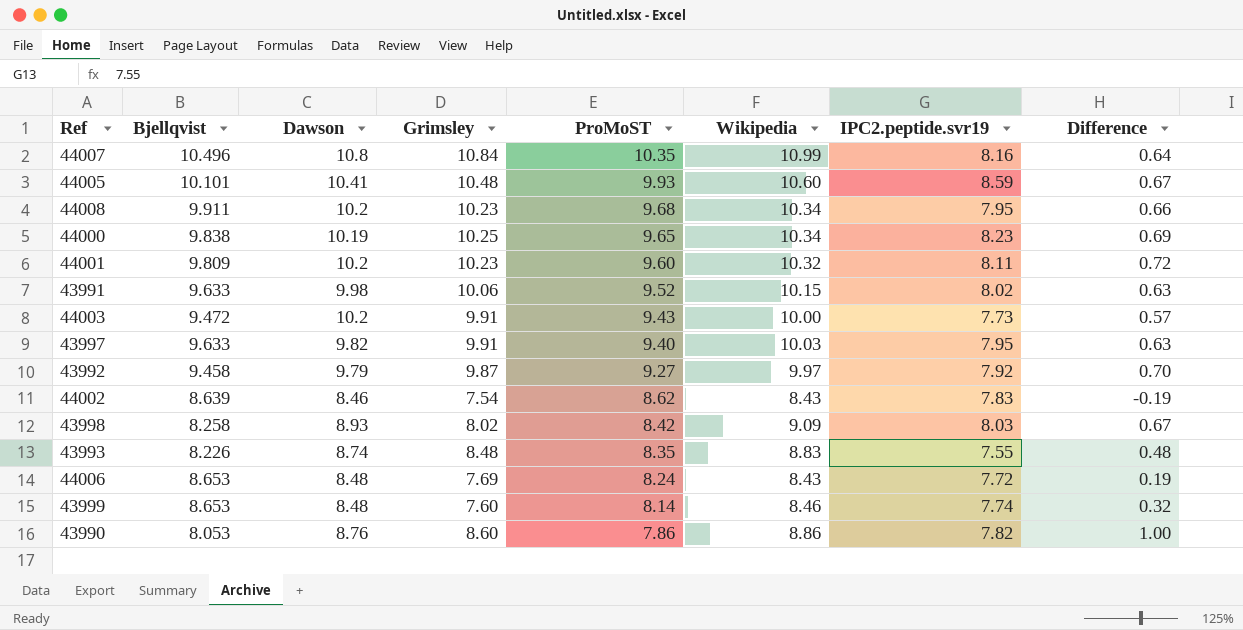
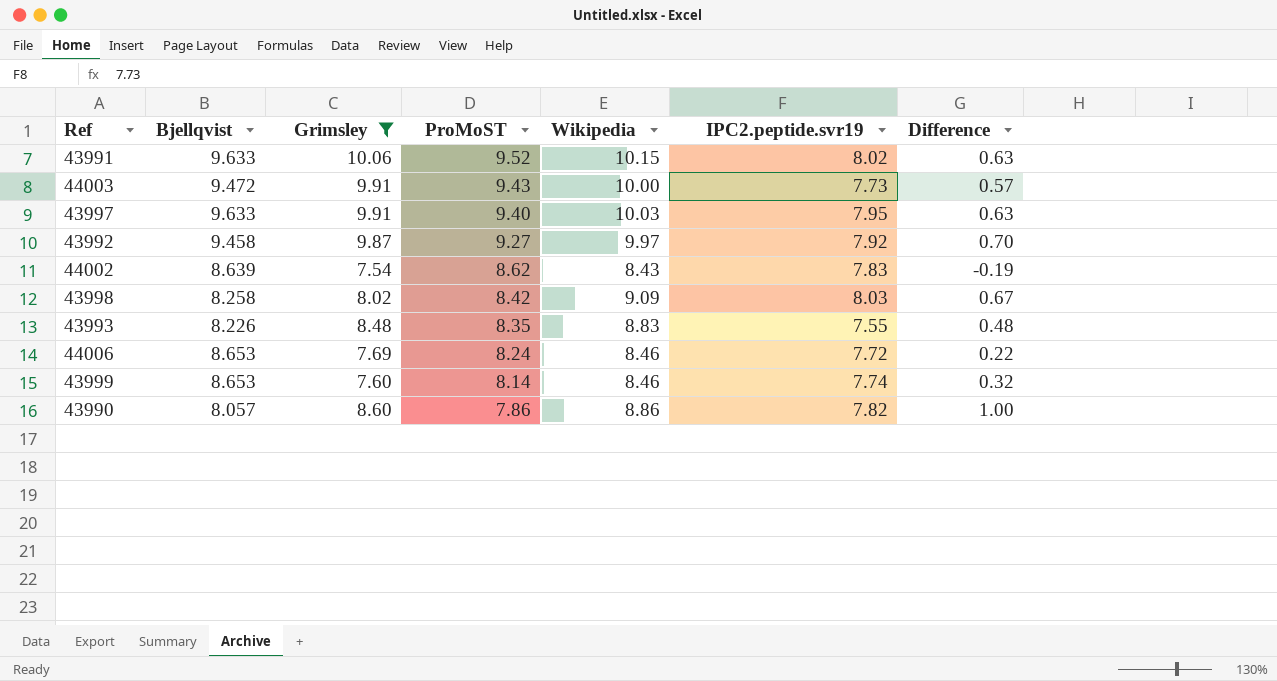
filter: none -> Grimsley <= 10.06
column Dawson | position: 3 -> none
44006 | Wikipedia: 8.43 -> 8.46
44006 | Difference: 0.19 -> 0.22
43990 | Bjellqvist: 8.053 -> 8.057

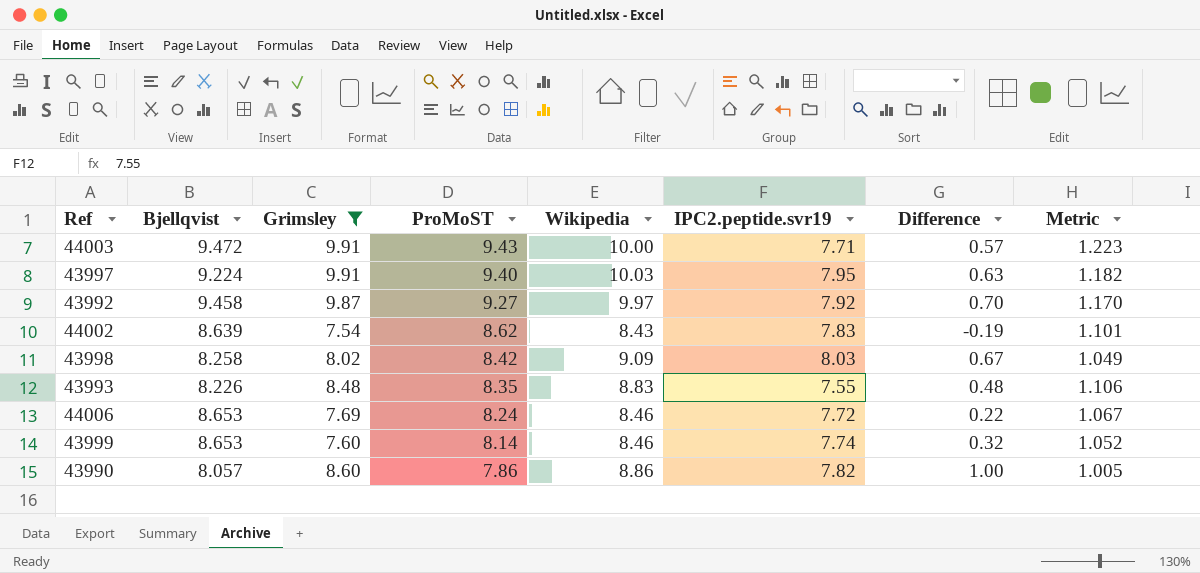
column Metric | formula: none -> [ProMoST] / [IPC2.peptide.svr19]
row 43991: 9.633 | 10.06 | 9.52 | 10.15 | 8.02 | 0.63 -> none
44003 | IPC2.peptide.svr19: 7.73 -> 7.71
43997 | Bjellqvist: 9.633 -> 9.224

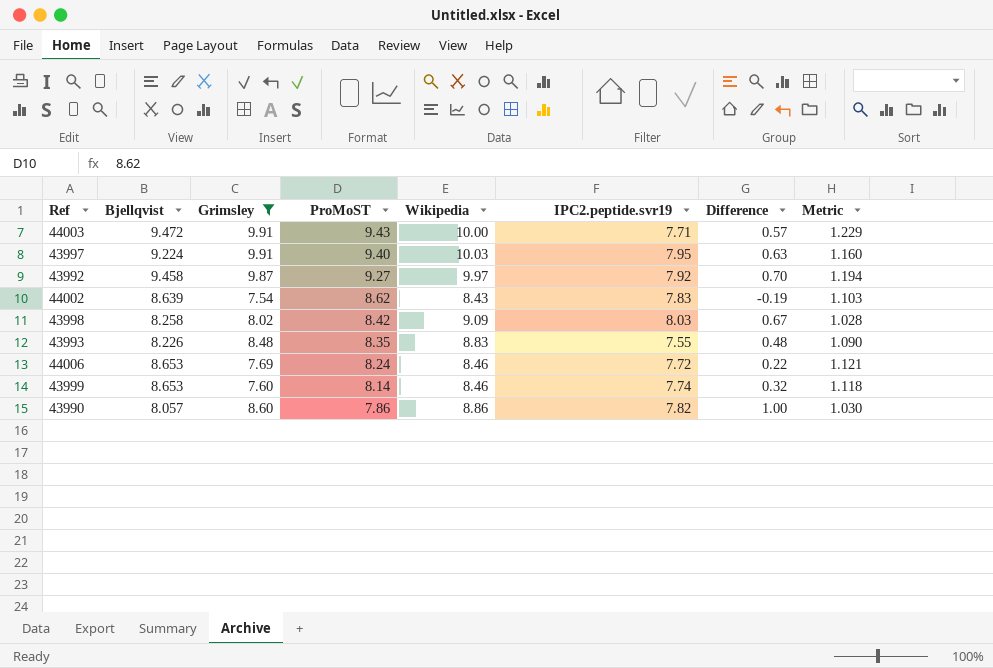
column Metric | formula: [ProMoST] / [IPC2.peptide.svr19] -> [Bjellqvist] / [IPC2.peptide.svr19]

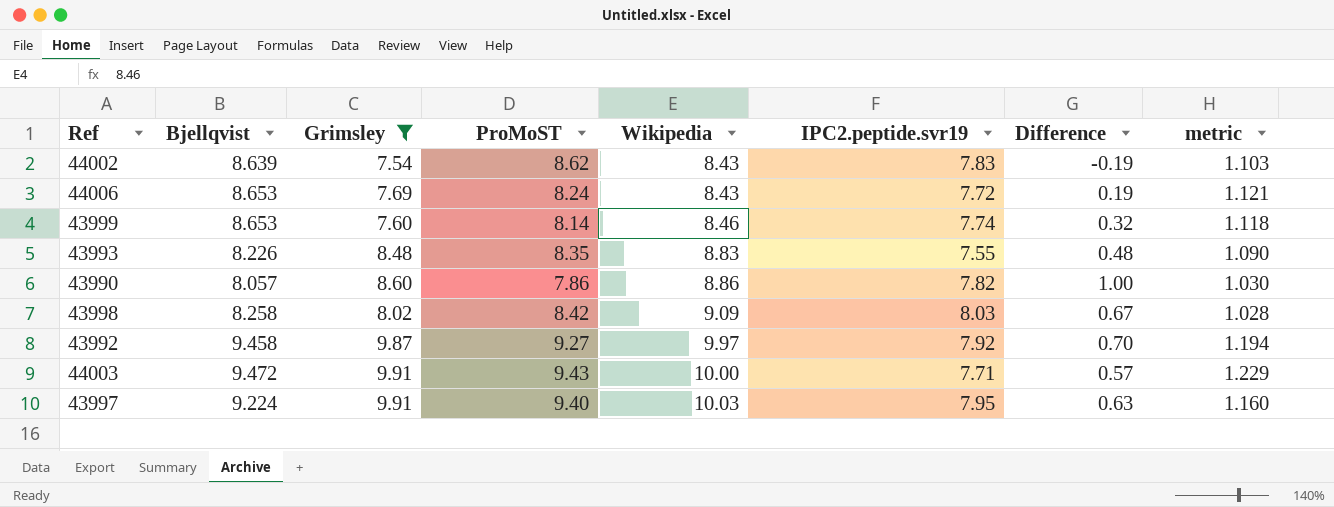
row order: ProMoST descending -> Wikipedia ascending
column name: Metric -> metric
44006 | Wikipedia: 8.46 -> 8.43
44006 | Difference: 0.22 -> 0.19

